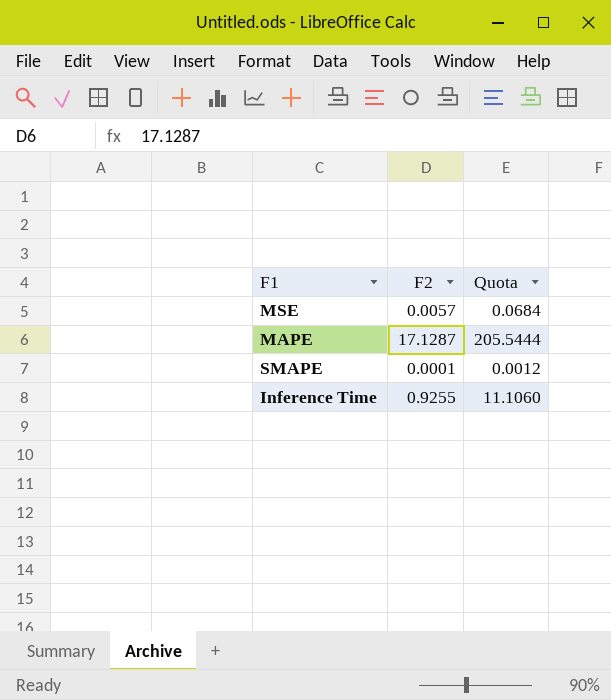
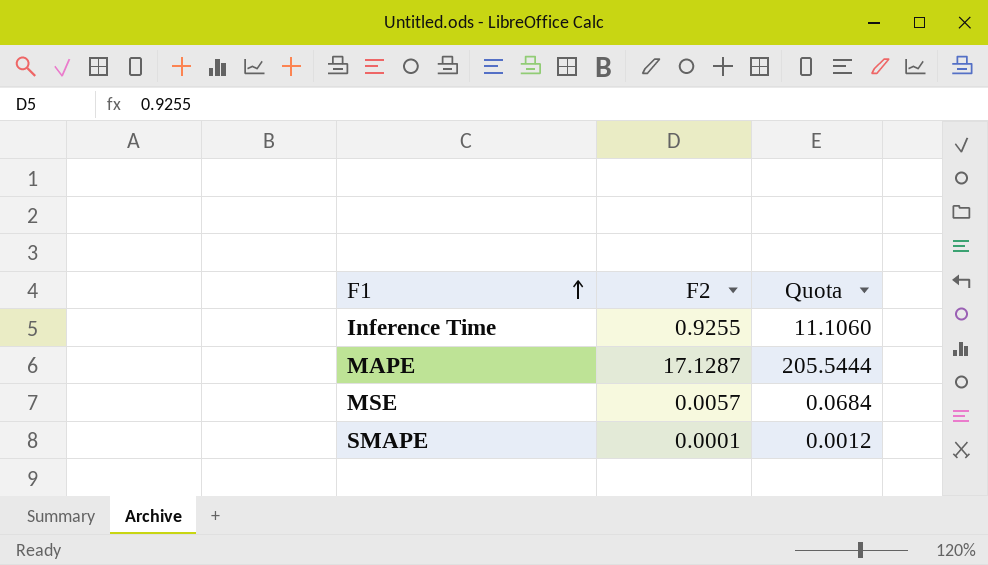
row order: none -> F1 ascending

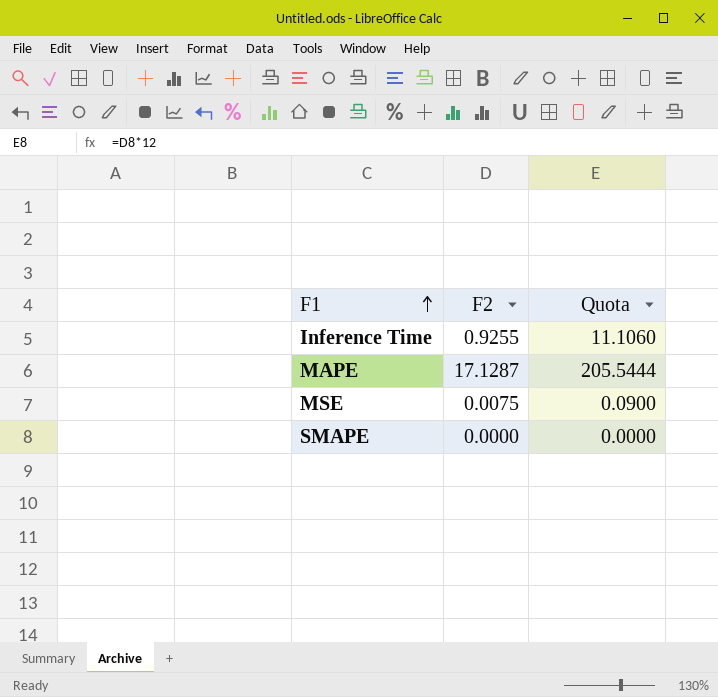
MSE | F2: 0.0057 -> 0.0075
MSE | Quota: 0.0684 -> 0.0900
SMAPE | F2: 0.0001 -> 0.0000
SMAPE | Quota: 0.0012 -> 0.0000

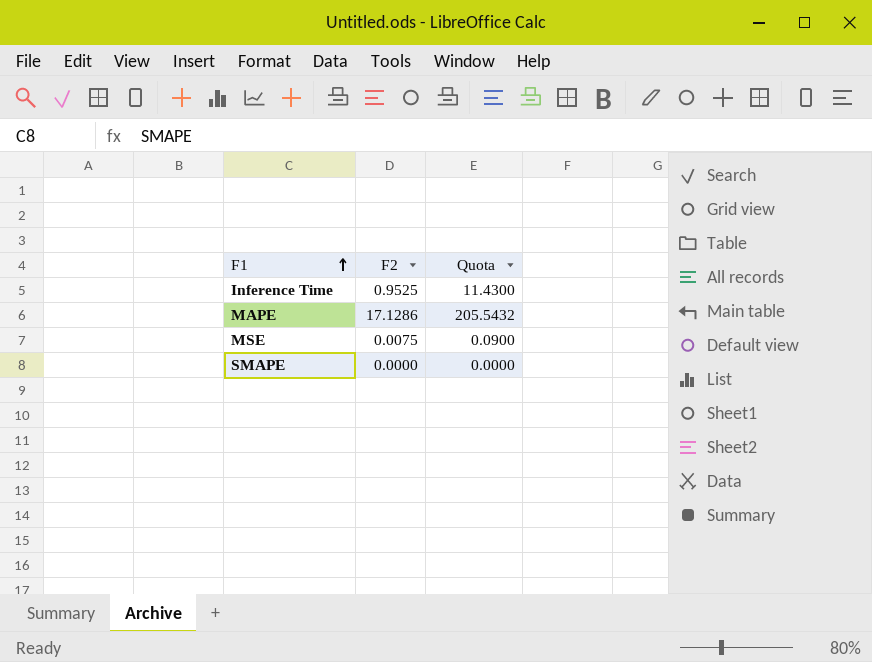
Inference Time | F2: 0.9255 -> 0.9525
Inference Time | Quota: 11.1060 -> 11.4300
MAPE | F2: 17.1287 -> 17.1286
MAPE | Quota: 205.5444 -> 205.5432

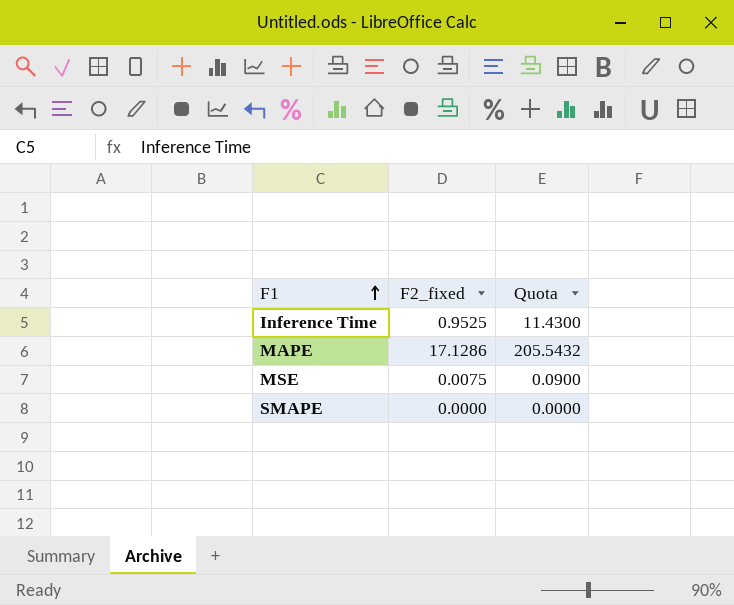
column name: F2 -> F2_fixed

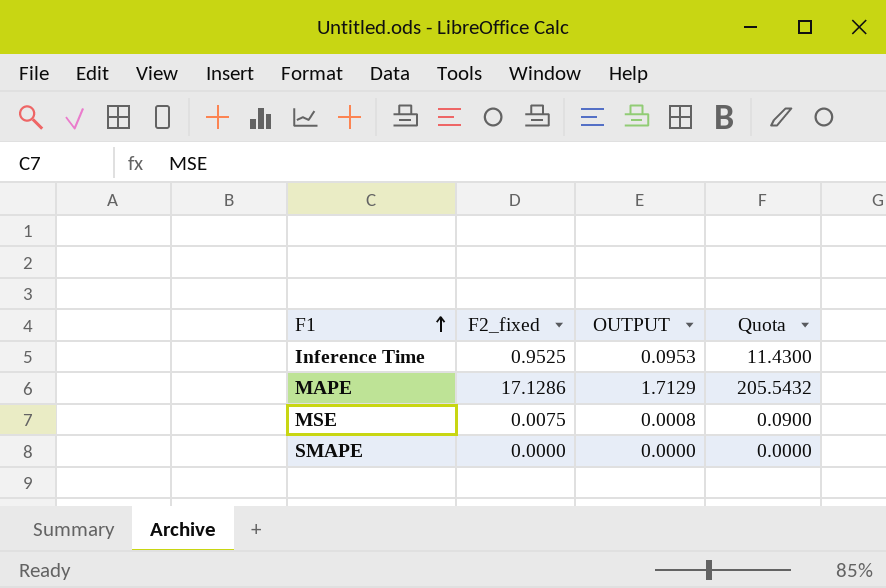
column OUTPUT | formula: none -> [F2_fixed] * 0.1

